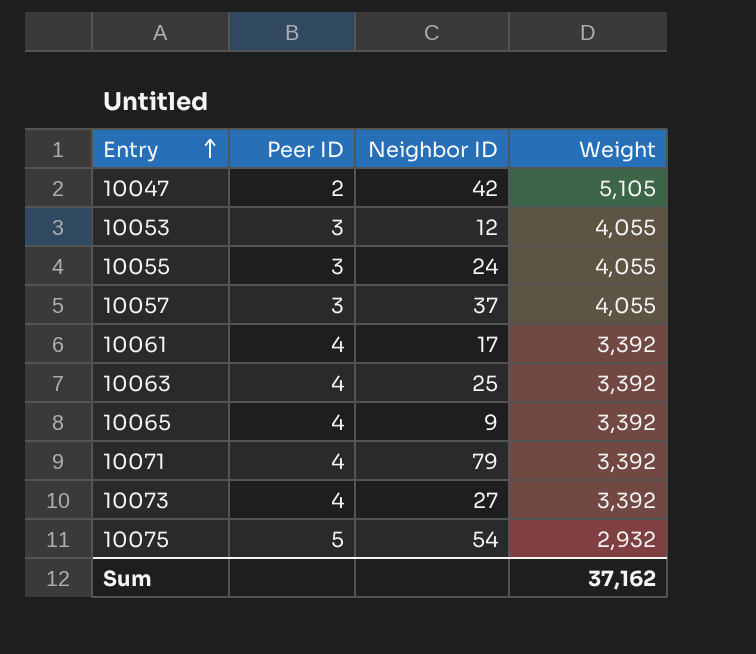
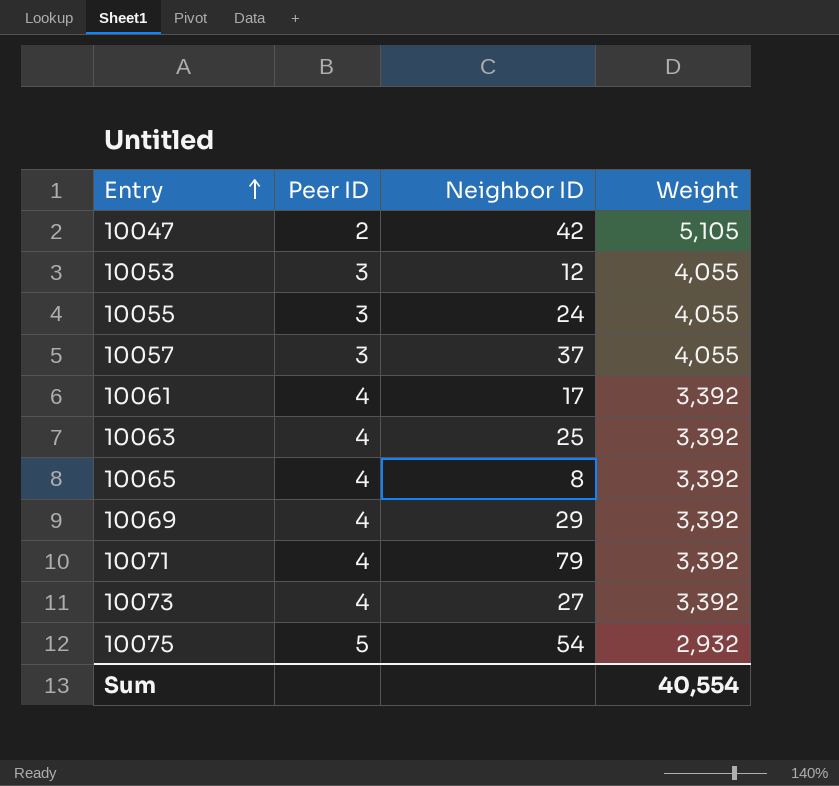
10065 | Neighbor ID: 9 -> 8
row 10069: none -> 4 | 29 | 3,392
Sum | Weight: 37,162 -> 40,554

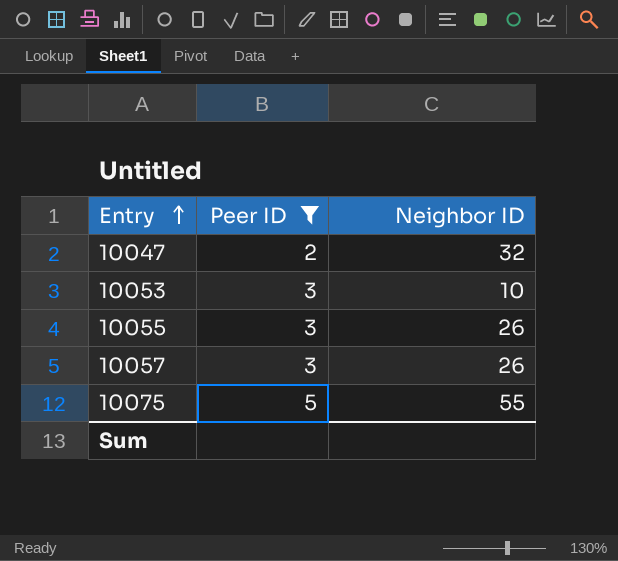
filter: none -> Peer ID != 4
column Weight | position: 4 -> none
10047 | Neighbor ID: 42 -> 32
10053 | Neighbor ID: 12 -> 10
10055 | Neighbor ID: 24 -> 26
10057 | Neighbor ID: 37 -> 26
10075 | Neighbor ID: 54 -> 55

